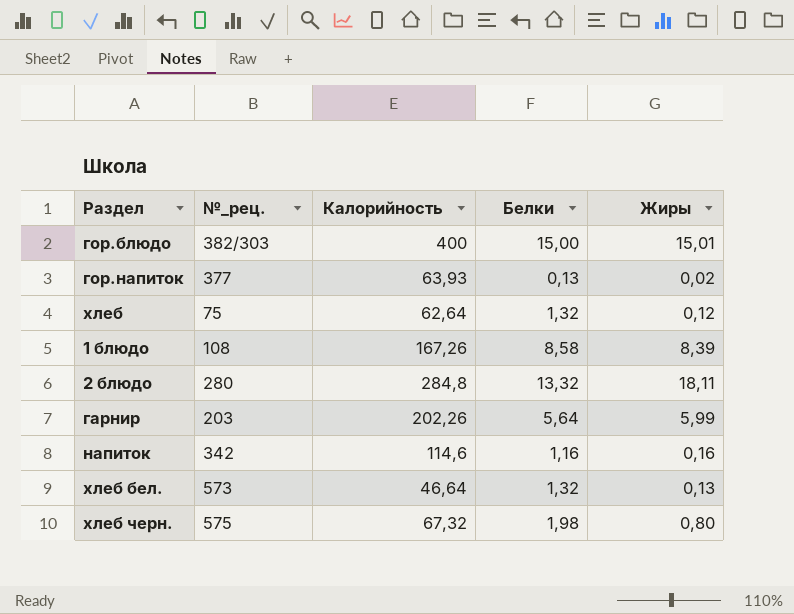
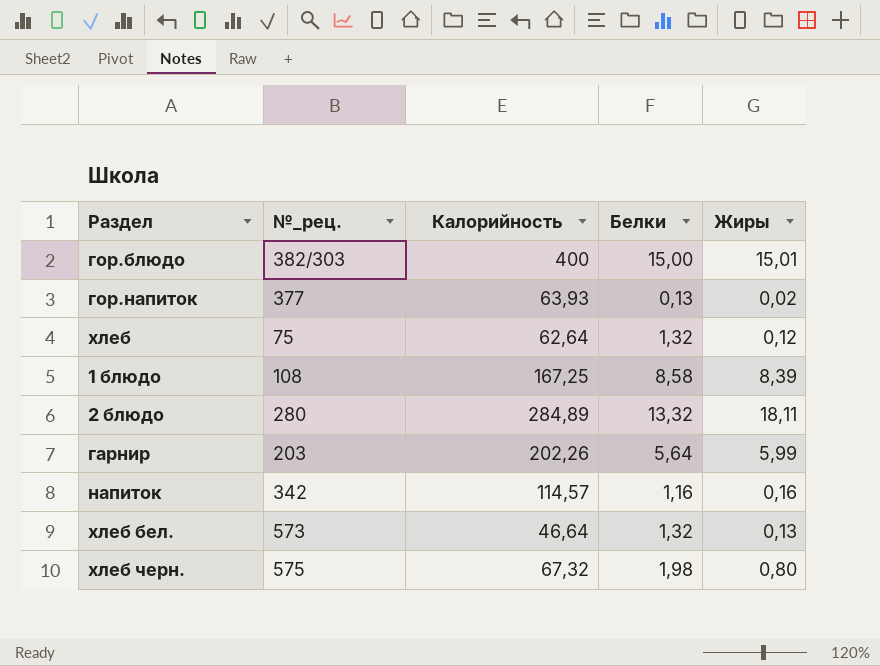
1 блюдо | Калорийность: 167,26 -> 167,25
2 блюдо | Калорийность: 284,8 -> 284,89
напиток | Калорийность: 114,6 -> 114,57

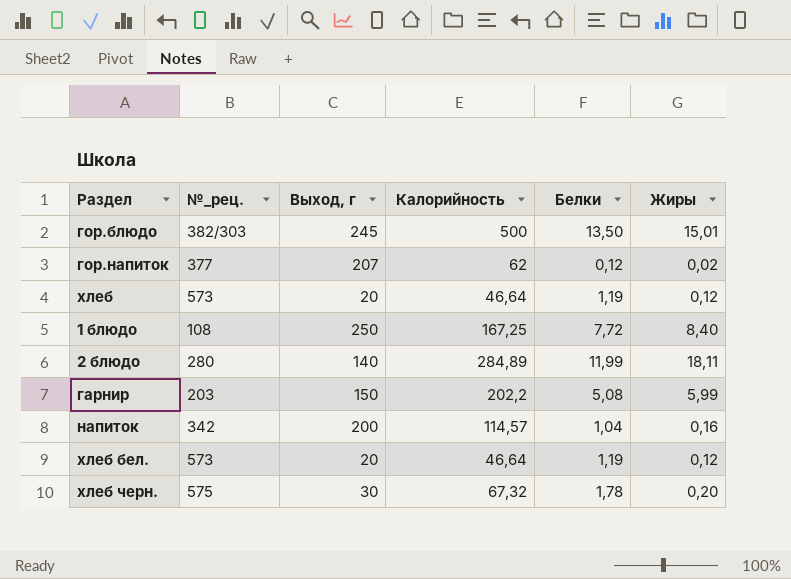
column Выход, г | position: none -> 3
гор.блюдо | Калорийность: 400 -> 500
гор.блюдо | Белки: 15,00 -> 13,50
гор.напиток | Калорийность: 63,93 -> 62
гор.напиток | Белки: 0,13 -> 0,12
хлеб | №_рец.: 75 -> 573
хлеб | Калорийность: 62,64 -> 46,64
хлеб | Белки: 1,32 -> 1,19
1 блюдо | Белки: 8,58 -> 7,72
1 блюдо | Жиры: 8,39 -> 8,40
2 блюдо | Белки: 13,32 -> 11,99
гарнир | Калорийность: 202,26 -> 202,2
гарнир | Белки: 5,64 -> 5,08
напиток | Белки: 1,16 -> 1,04
хлеб бел. | Белки: 1,32 -> 1,19
хлеб бел. | Жиры: 0,13 -> 0,12
хлеб черн. | Белки: 1,98 -> 1,78
хлеб черн. | Жиры: 0,80 -> 0,20

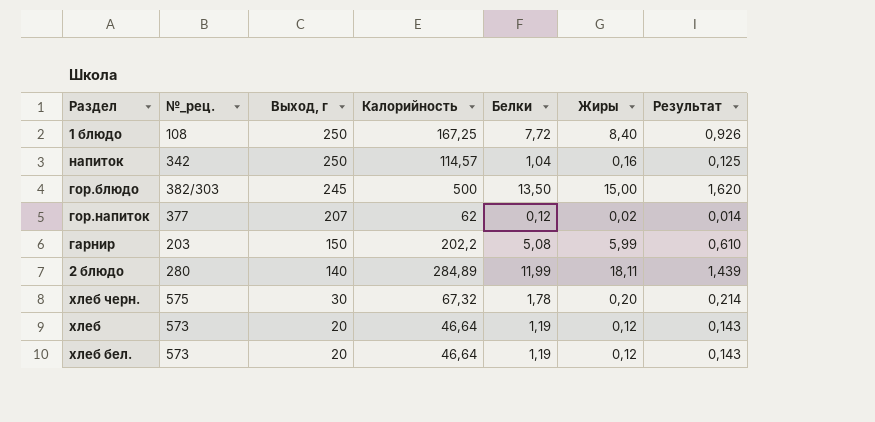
row order: none -> Выход, г descending
column Результат | formula: none -> [Белки] * 0,12
напиток | Выход, г: 200 -> 250
гор.блюдо | Жиры: 15,01 -> 15,00

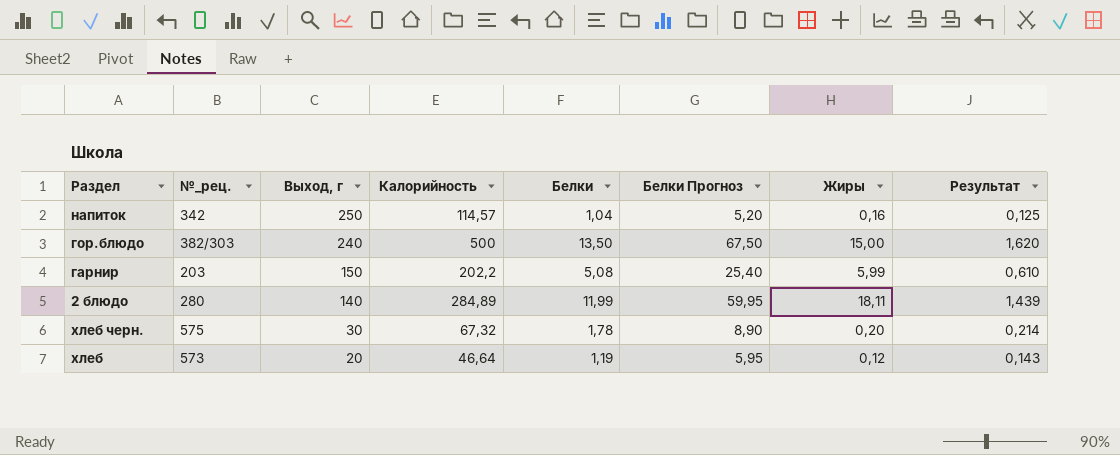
column Белки Прогноз | formula: none -> [Белки] * 5
row 1 блюдо: 108 | 250 | 167,25 | 7,72 | 8,40 | 0,926 -> none
row гор.напиток: 377 | 207 | 62 | 0,12 | 0,02 | 0,014 -> none
row хлеб бел.: 573 | 20 | 46,64 | 1,19 | 0,12 | 0,143 -> none
гор.блюдо | Выход, г: 245 -> 240

